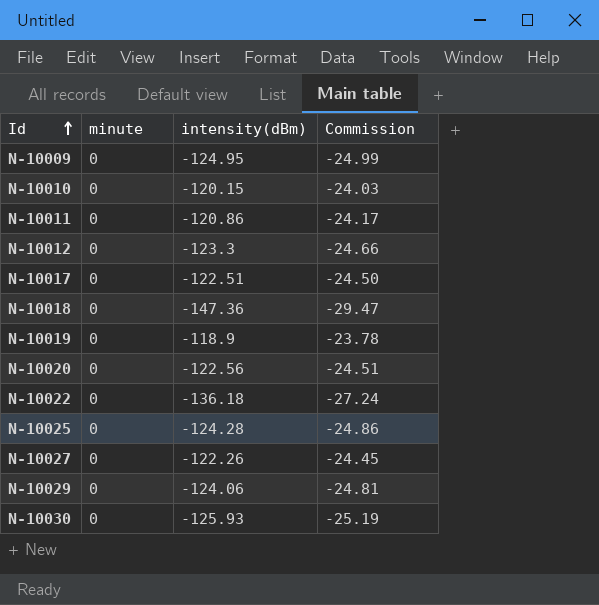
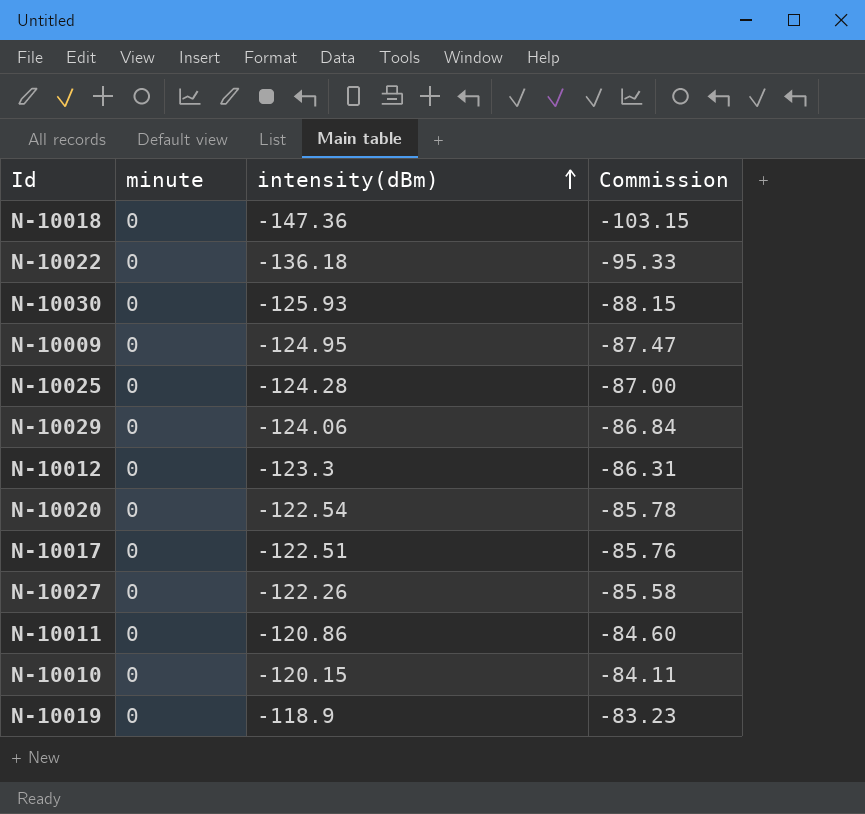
row order: Id ascending -> intensity(dBm) ascending
column Commission | formula: [intensity(dBm)] * 0.2 -> [intensity(dBm)] * 0.7
N-10020 | intensity(dBm): -122.56 -> -122.54

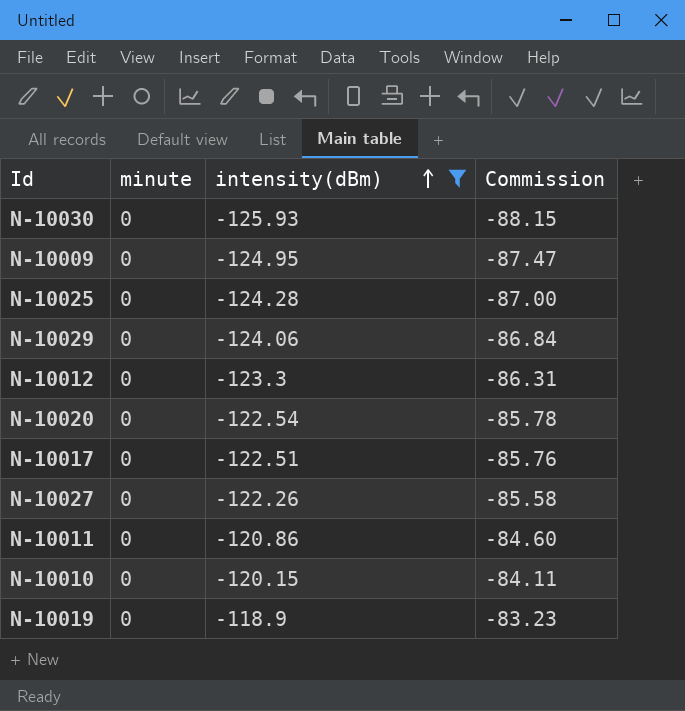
filter: none -> intensity(dBm) >= -125.93

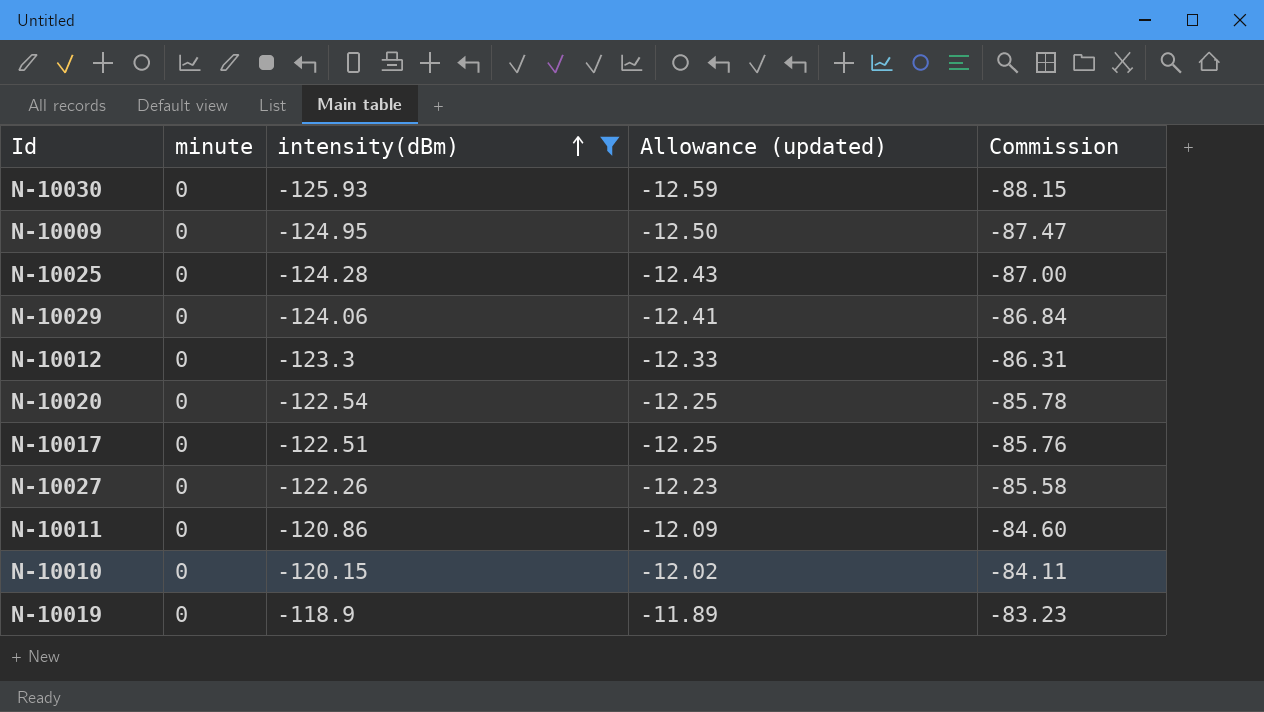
column Allowance (updated) | formula: none -> [intensity(dBm)] * 0.1

